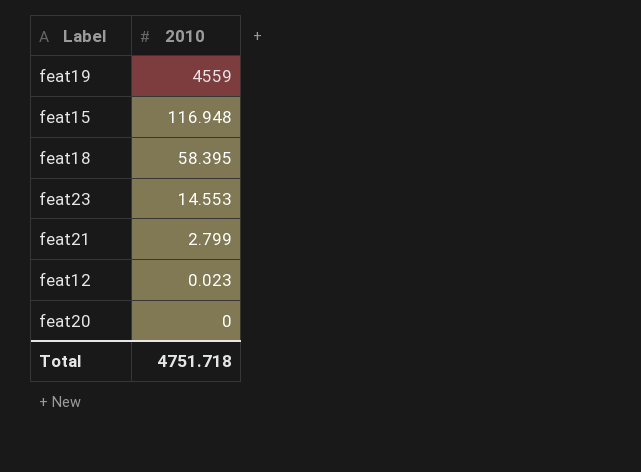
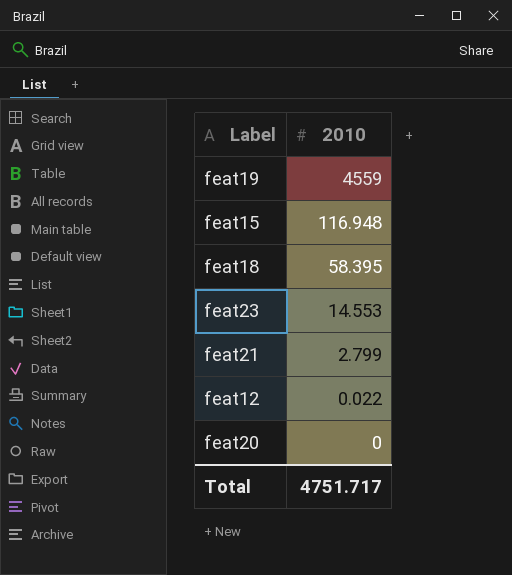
feat12 | 2010: 0.023 -> 0.022
Total | 2010: 4751.718 -> 4751.717

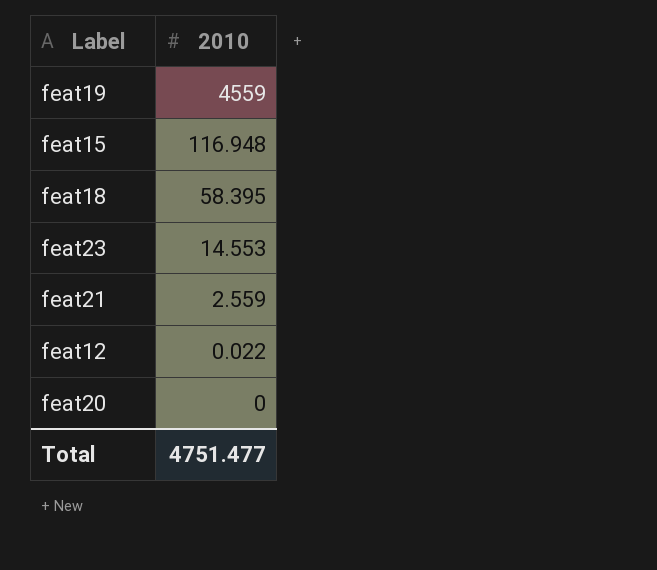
feat21 | 2010: 2.799 -> 2.559
Total | 2010: 4751.717 -> 4751.477

